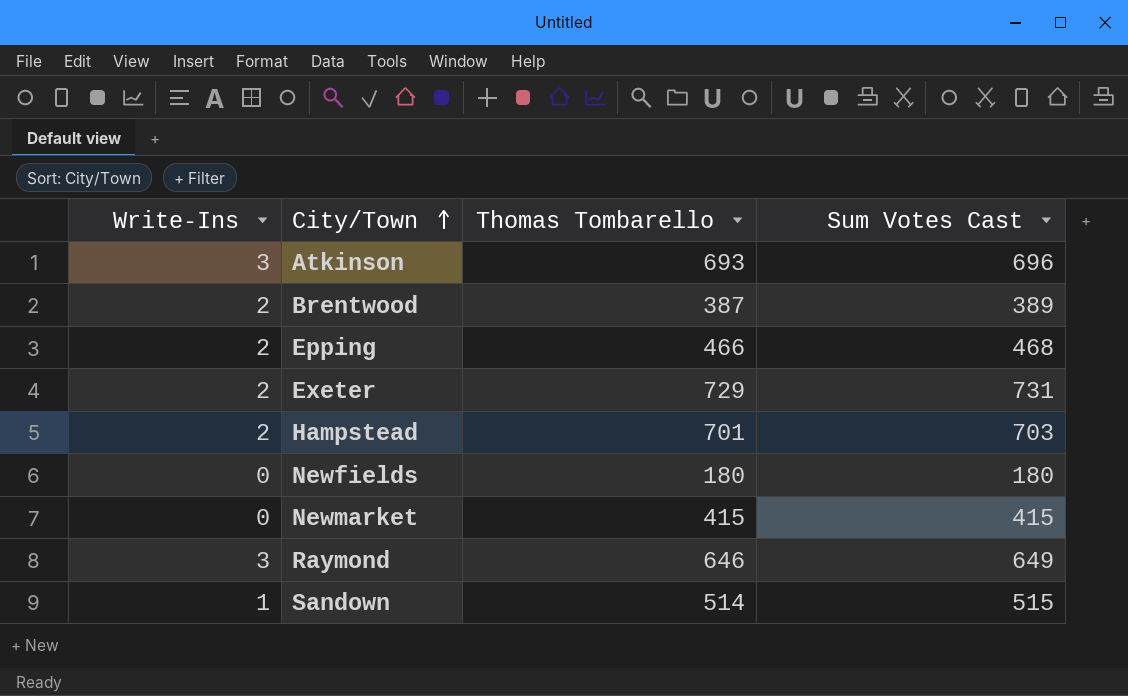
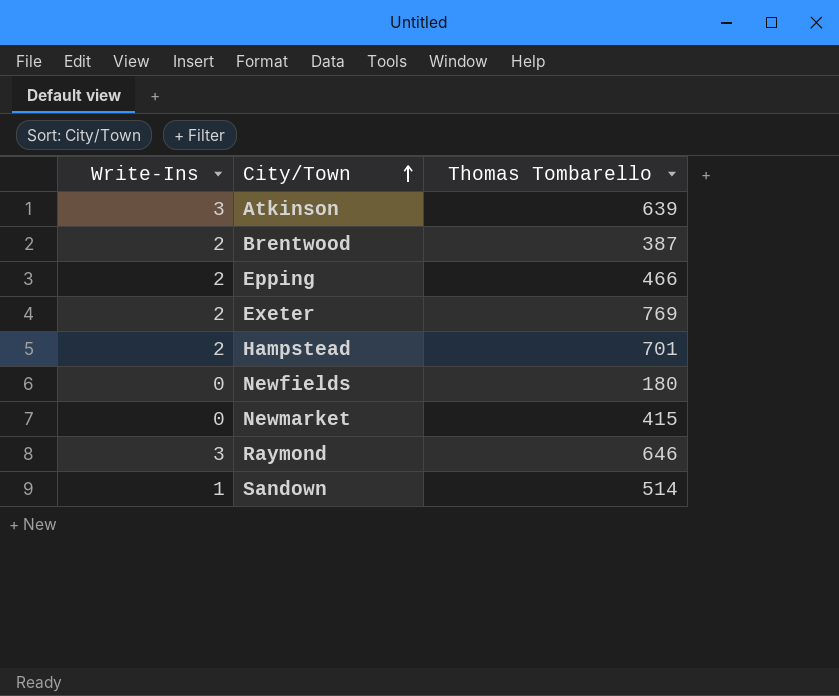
column Sum Votes Cast | formula: [Write-Ins] + [Thomas Tombarello] -> none
Atkinson | Thomas Tombarello: 693 -> 639
Exeter | Thomas Tombarello: 729 -> 769

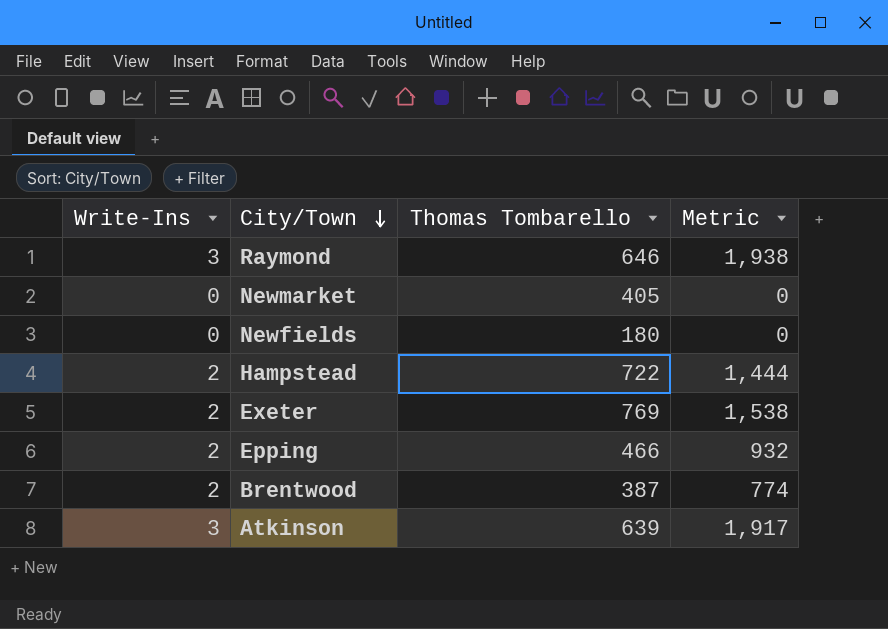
row order: City/Town ascending -> City/Town descending
column Metric | formula: none -> [Write-Ins] * [Thomas Tombarello]
row Sandown: 1 | 514 -> none
Newmarket | Thomas Tombarello: 415 -> 405
Hampstead | Thomas Tombarello: 701 -> 722

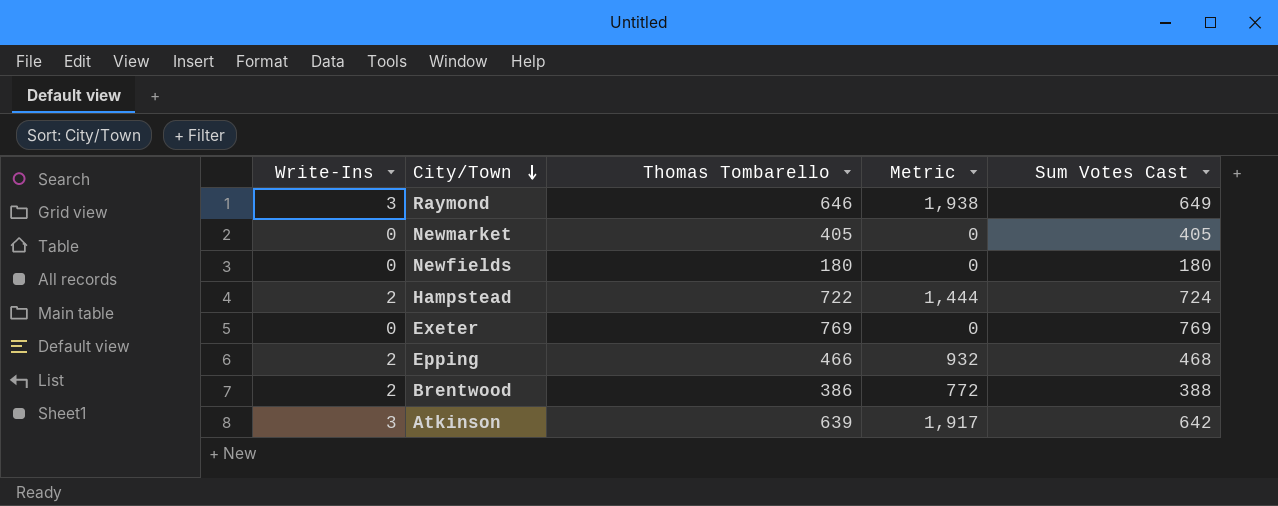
column Sum Votes Cast | formula: none -> [Write-Ins] + [Thomas Tombarello]
Exeter | Write-Ins: 2 -> 0
Exeter | Metric: 1,538 -> 0
Brentwood | Thomas Tombarello: 387 -> 386
Brentwood | Metric: 774 -> 772

